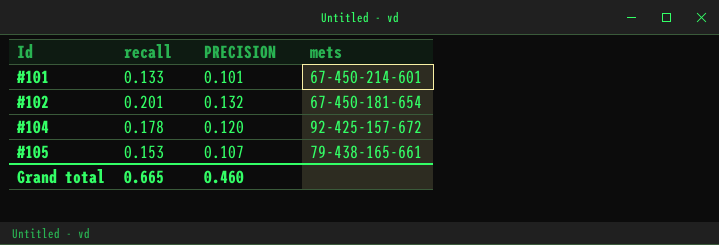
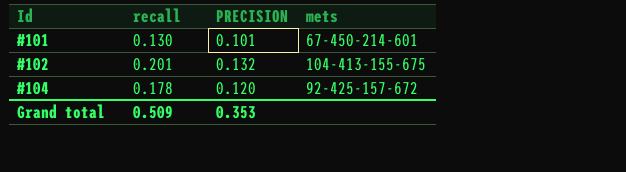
row #105: 0.153 | 0.107 | 79-438-165-661 -> none
#101 | recall: 0.133 -> 0.130
#102 | mets: 67-450-181-654 -> 104-413-155-675
Grand total | recall: 0.665 -> 0.509
Grand total | PRECISION: 0.460 -> 0.353

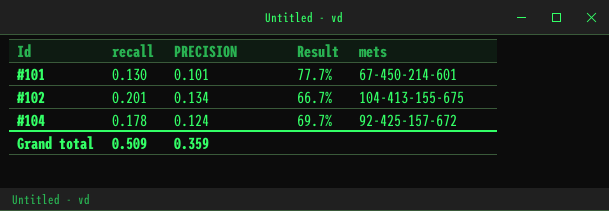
column Result | formula: none -> [PRECISION] / [recall]
#102 | PRECISION: 0.132 -> 0.134
#104 | PRECISION: 0.120 -> 0.124
Grand total | PRECISION: 0.353 -> 0.359

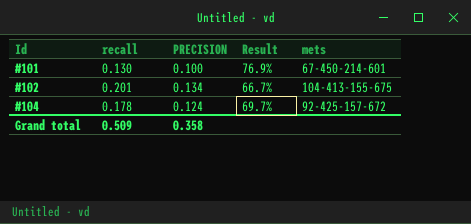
#101 | PRECISION: 0.101 -> 0.100
#101 | Result: 77.7% -> 76.9%
Grand total | PRECISION: 0.359 -> 0.358

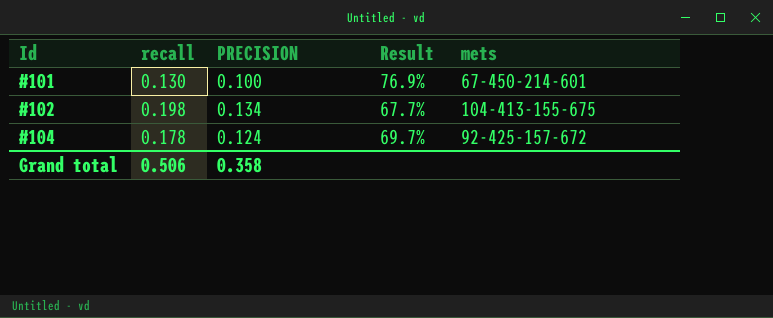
#102 | recall: 0.201 -> 0.198
#102 | Result: 66.7% -> 67.7%
Grand total | recall: 0.509 -> 0.506

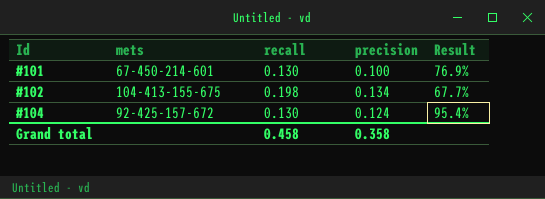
column mets | position: 5 -> 2
column name: PRECISION -> precision
#104 | recall: 0.178 -> 0.130
#104 | Result: 69.7% -> 95.4%
Grand total | recall: 0.506 -> 0.458

